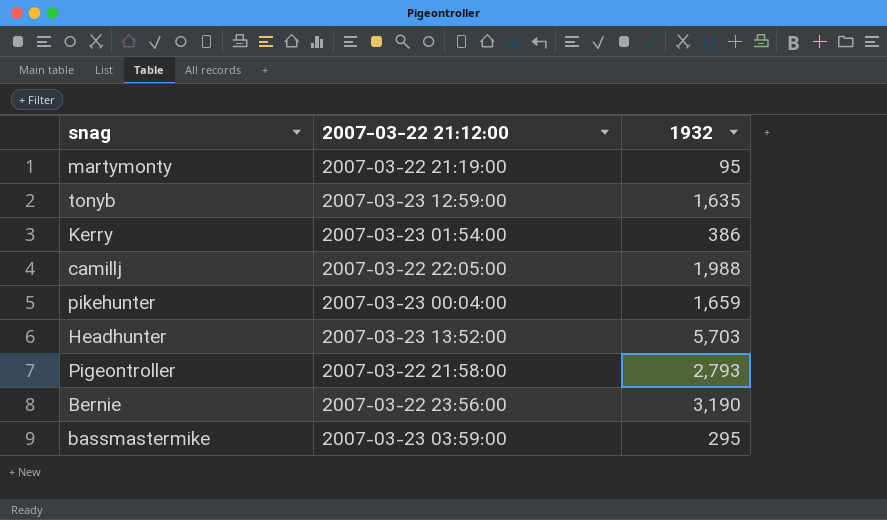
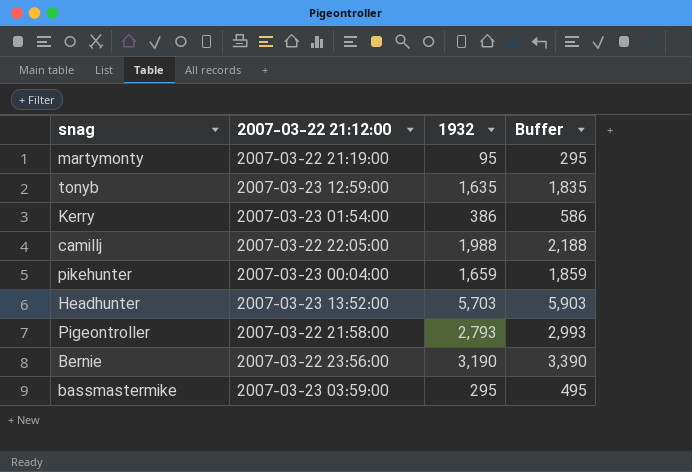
column Buffer | formula: none -> [1932] + 200

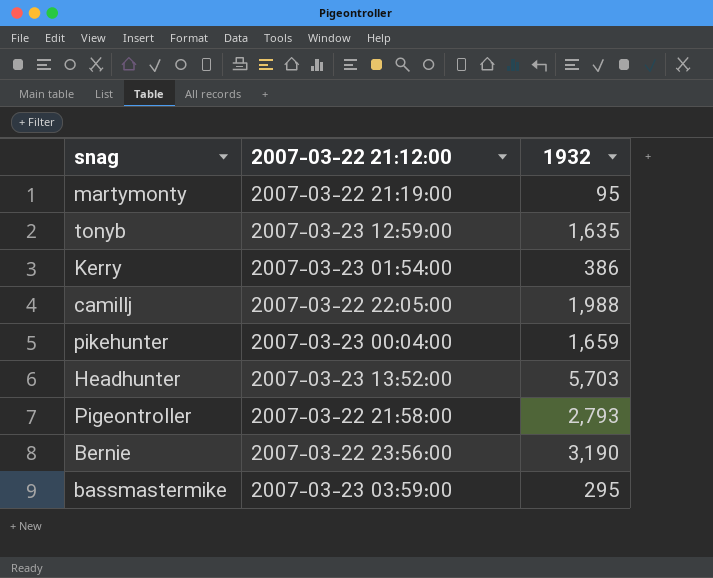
column Buffer | formula: [1932] + 200 -> none

